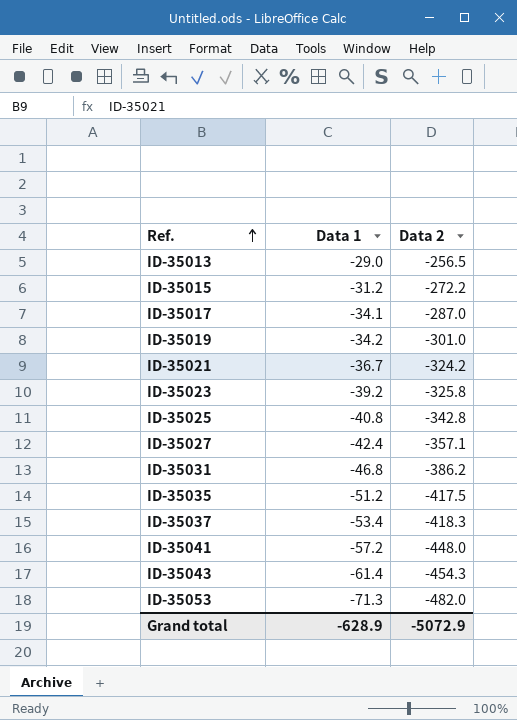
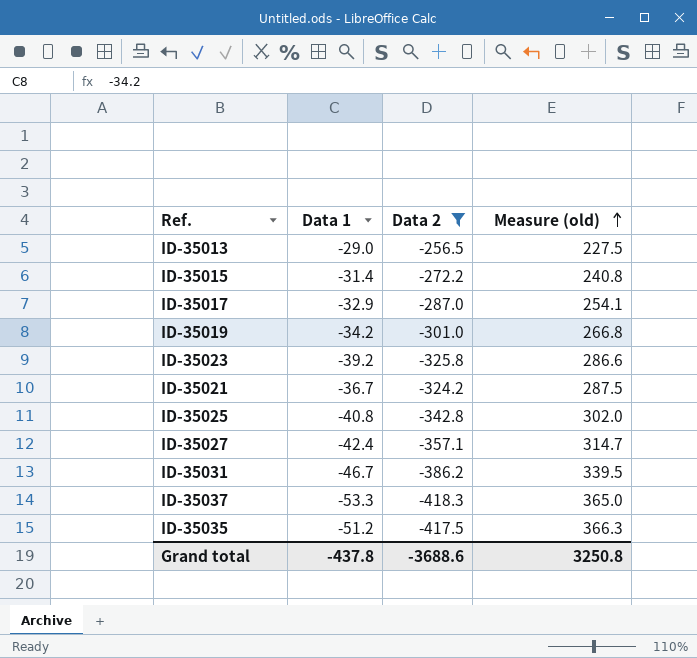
filter: none -> Data 2 >= -418.3
row order: Ref. ascending -> Measure (old) ascending
column Measure (old) | formula: none -> [Data 1] - [Data 2]
ID-35015 | Data 1: -31.2 -> -31.4
ID-35017 | Data 1: -34.1 -> -32.9
ID-35031 | Data 1: -46.8 -> -46.7
ID-35037 | Data 1: -53.4 -> -53.3
Grand total | Data 1: -628.9 -> -437.8
Grand total | Data 2: -5072.9 -> -3688.6

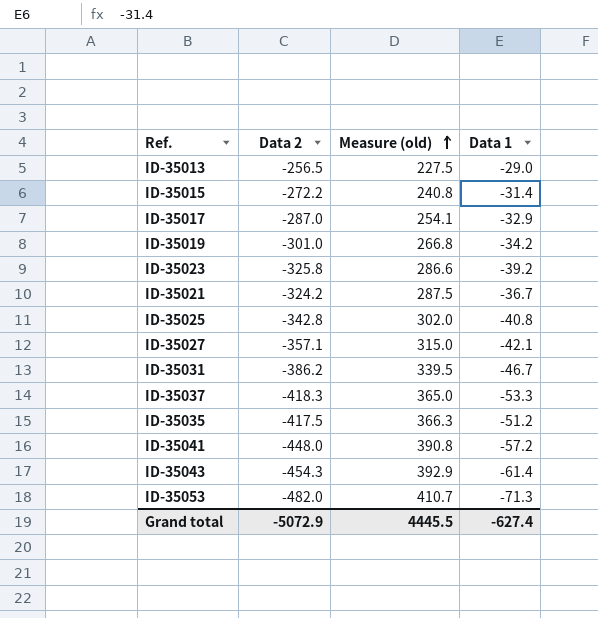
filter: Data 2 >= -418.3 -> none
column Data 1 | position: 2 -> 4
ID-35027 | Measure (old): 314.7 -> 315.0
ID-35027 | Data 1: -42.4 -> -42.1
Grand total | Data 2: -3688.6 -> -5072.9
Grand total | Measure (old): 3250.8 -> 4445.5
Grand total | Data 1: -437.8 -> -627.4

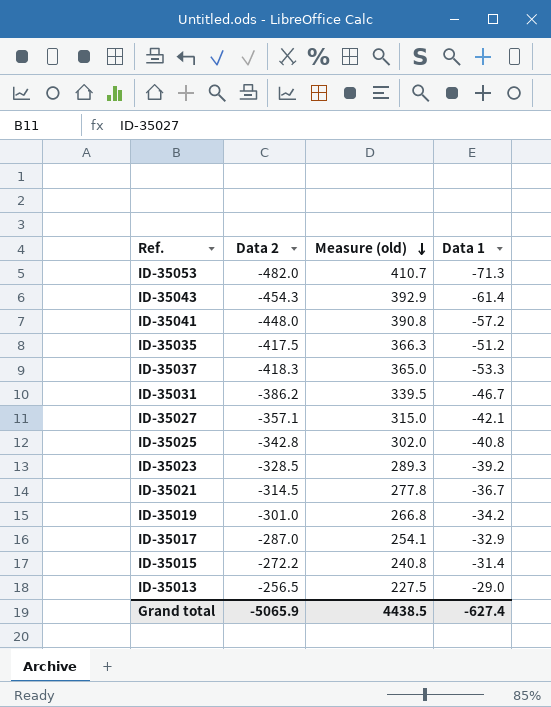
row order: Measure (old) ascending -> Measure (old) descending
ID-35023 | Data 2: -325.8 -> -328.5
ID-35023 | Measure (old): 286.6 -> 289.3
ID-35021 | Data 2: -324.2 -> -314.5
ID-35021 | Measure (old): 287.5 -> 277.8
Grand total | Data 2: -5072.9 -> -5065.9
Grand total | Measure (old): 4445.5 -> 4438.5

